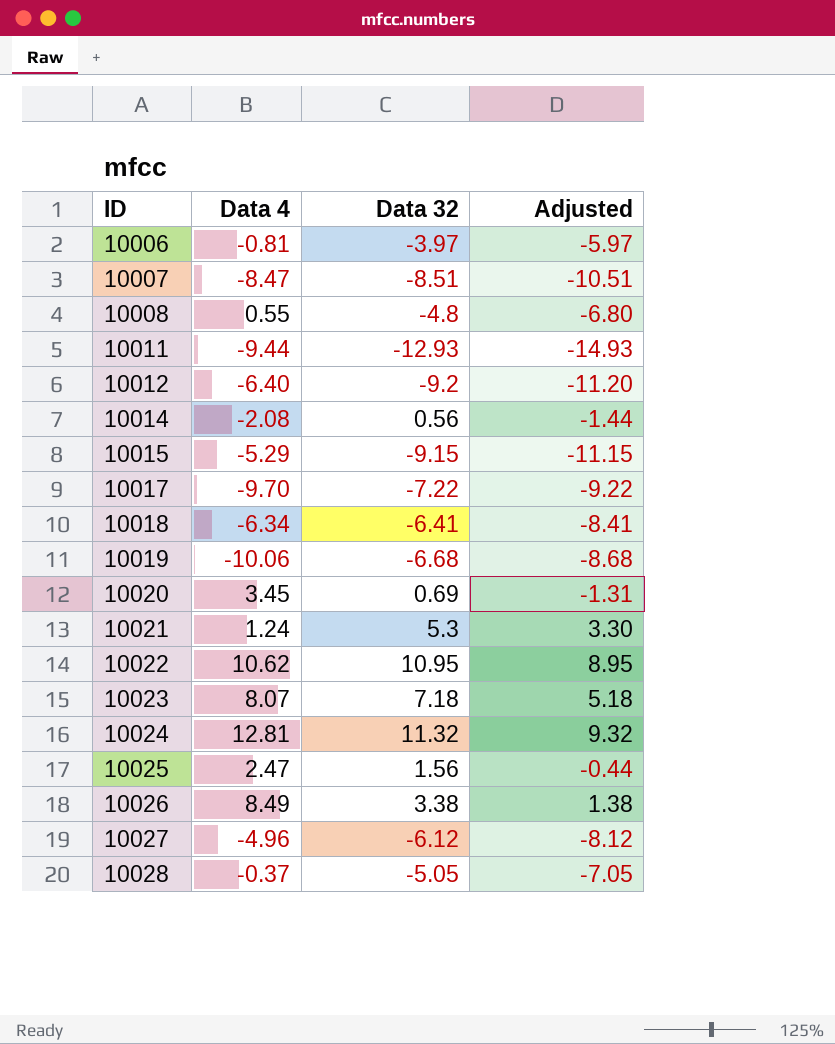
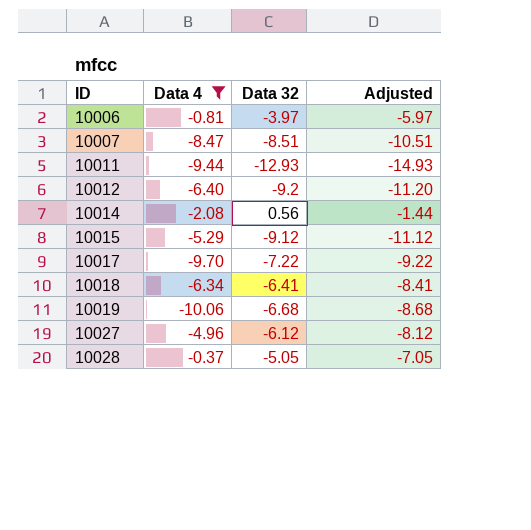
filter: none -> Data 4 <= -0.37
10015 | Data 32: -9.15 -> -9.12
10015 | Adjusted: -11.15 -> -11.12

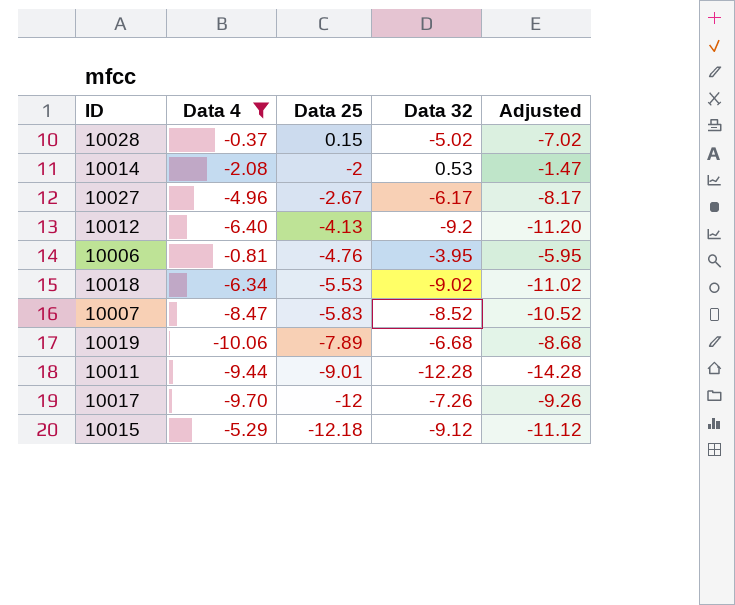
row order: ID ascending -> Data 25 descending
column Data 25 | position: none -> 3
10028 | Data 32: -5.05 -> -5.02
10028 | Adjusted: -7.05 -> -7.02
10014 | Data 32: 0.56 -> 0.53
10014 | Adjusted: -1.44 -> -1.47
10027 | Data 32: -6.12 -> -6.17
10027 | Adjusted: -8.12 -> -8.17
10006 | Data 32: -3.97 -> -3.95
10006 | Adjusted: -5.97 -> -5.95
10018 | Data 32: -6.41 -> -9.02
10018 | Adjusted: -8.41 -> -11.02
10007 | Data 32: -8.51 -> -8.52
10007 | Adjusted: -10.51 -> -10.52
10011 | Data 32: -12.93 -> -12.28
10011 | Adjusted: -14.93 -> -14.28
10017 | Data 32: -7.22 -> -7.26
10017 | Adjusted: -9.22 -> -9.26

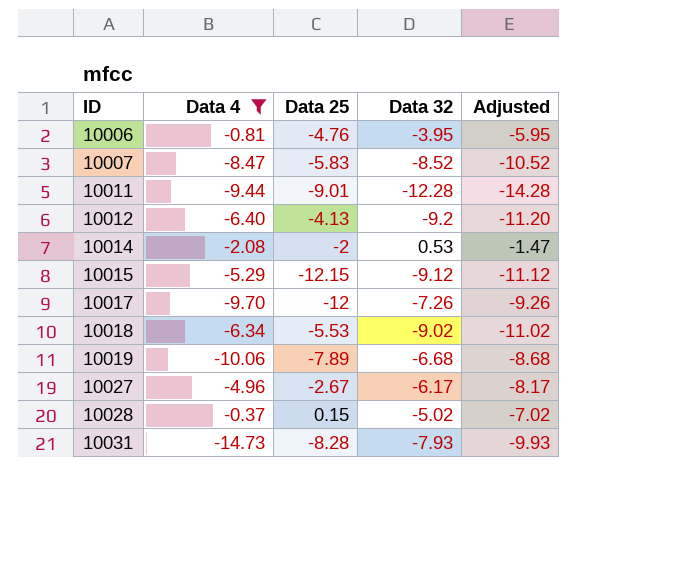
row order: Data 25 descending -> ID ascending
10015 | Data 25: -12.18 -> -12.15
row 10031: none -> -14.73 | -8.28 | -7.93 | -9.93

